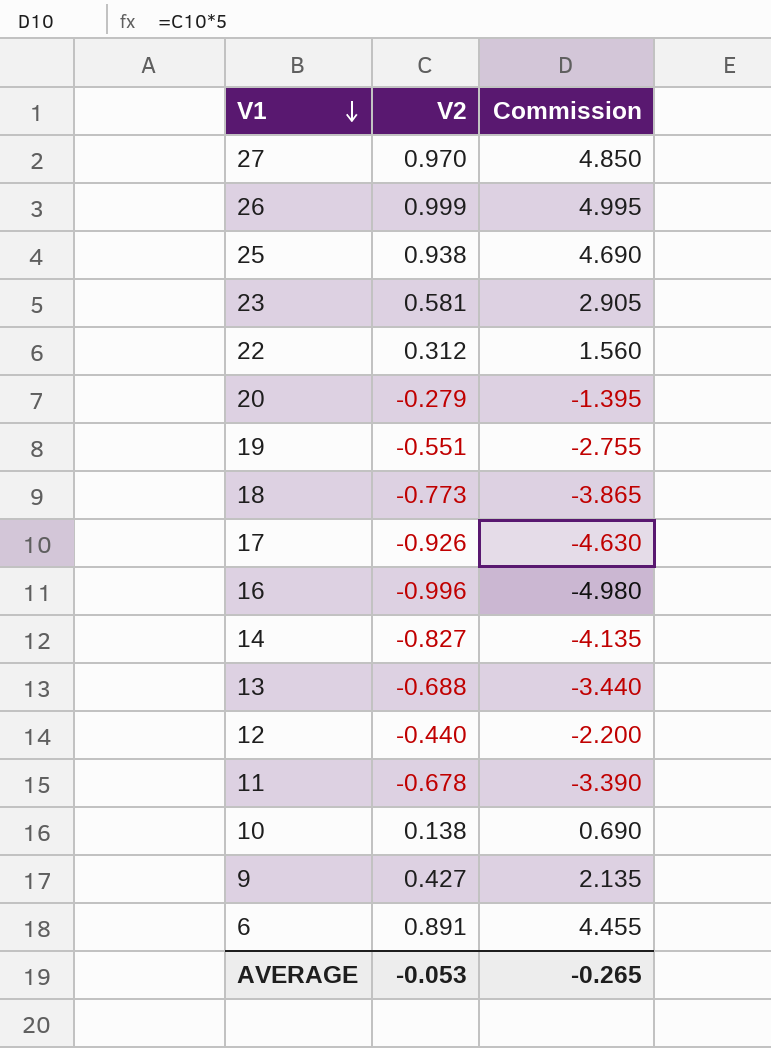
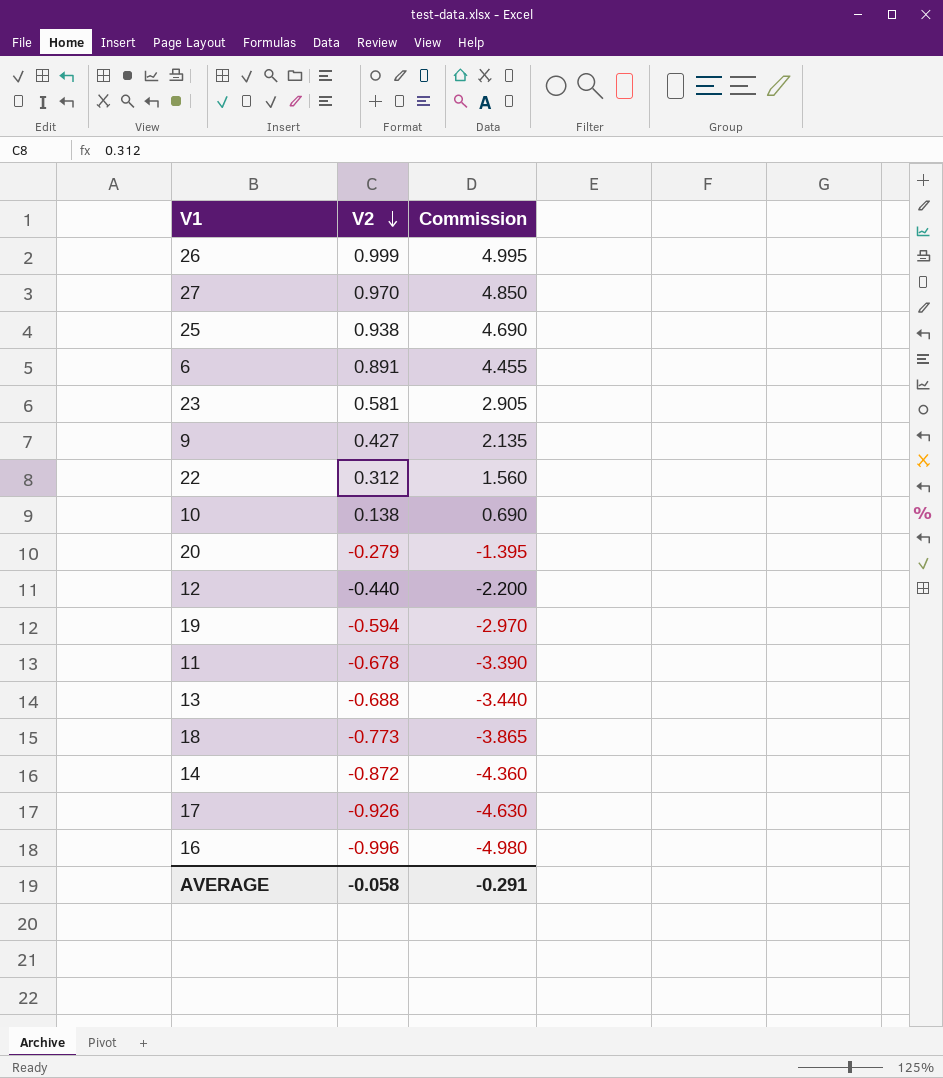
row order: V1 descending -> V2 descending
19 | V2: -0.551 -> -0.594
19 | Commission: -2.755 -> -2.970
14 | V2: -0.827 -> -0.872
14 | Commission: -4.135 -> -4.360
AVERAGE | V2: -0.053 -> -0.058
AVERAGE | Commission: -0.265 -> -0.291

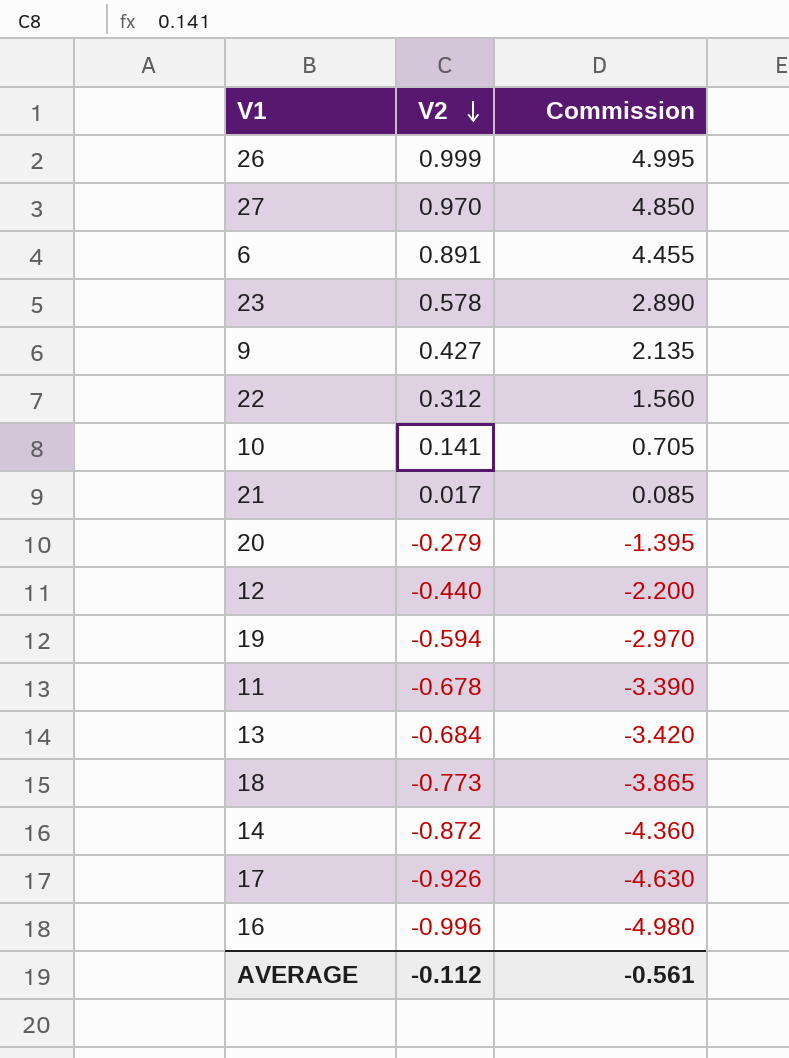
row 25: 0.938 | 4.690 -> none
23 | V2: 0.581 -> 0.578
23 | Commission: 2.905 -> 2.890
10 | V2: 0.138 -> 0.141
10 | Commission: 0.690 -> 0.705
row 21: none -> 0.017 | 0.085
13 | V2: -0.688 -> -0.684
13 | Commission: -3.440 -> -3.420
AVERAGE | V2: -0.058 -> -0.112
AVERAGE | Commission: -0.291 -> -0.561

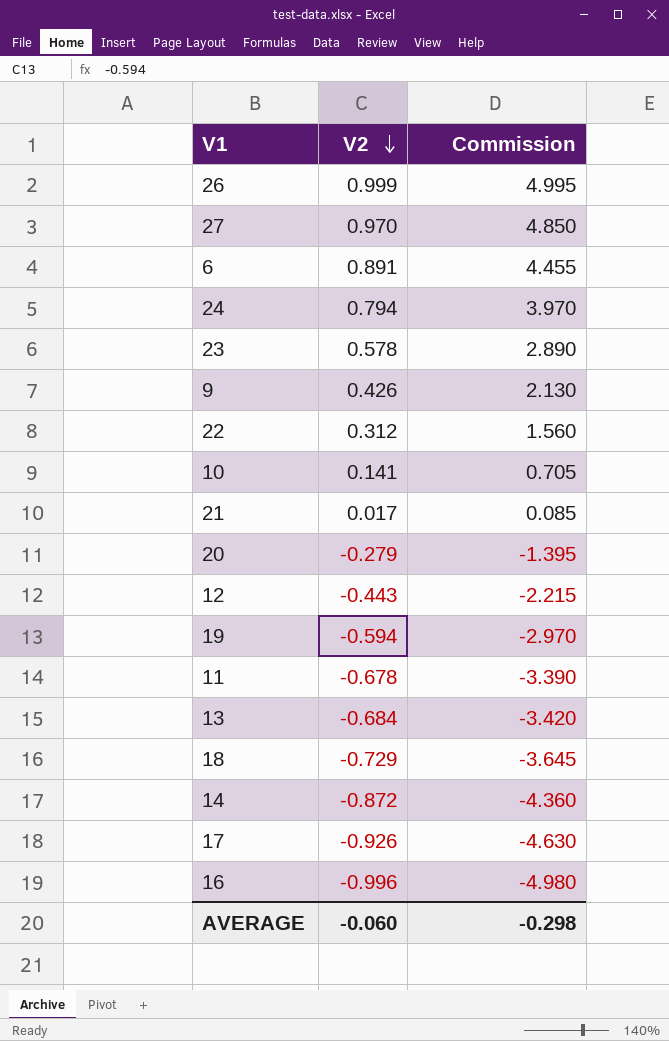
row 24: none -> 0.794 | 3.970
9 | V2: 0.427 -> 0.426
9 | Commission: 2.135 -> 2.130
12 | V2: -0.440 -> -0.443
12 | Commission: -2.200 -> -2.215
18 | V2: -0.773 -> -0.729
18 | Commission: -3.865 -> -3.645
AVERAGE | V2: -0.112 -> -0.060
AVERAGE | Commission: -0.561 -> -0.298

